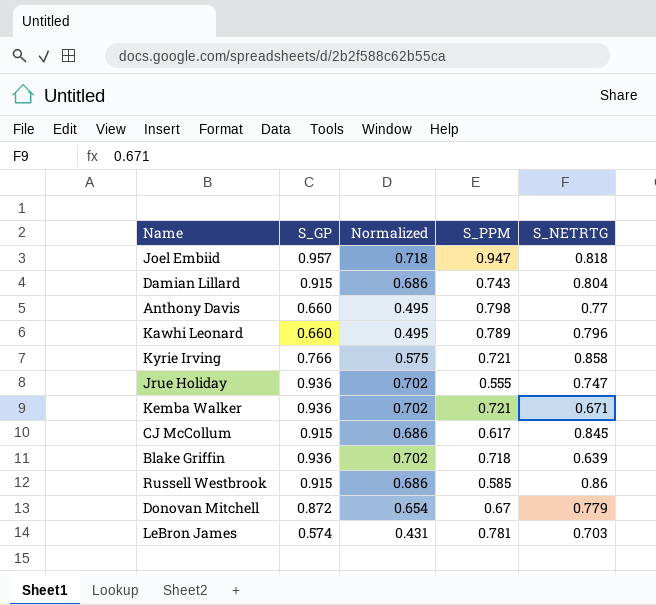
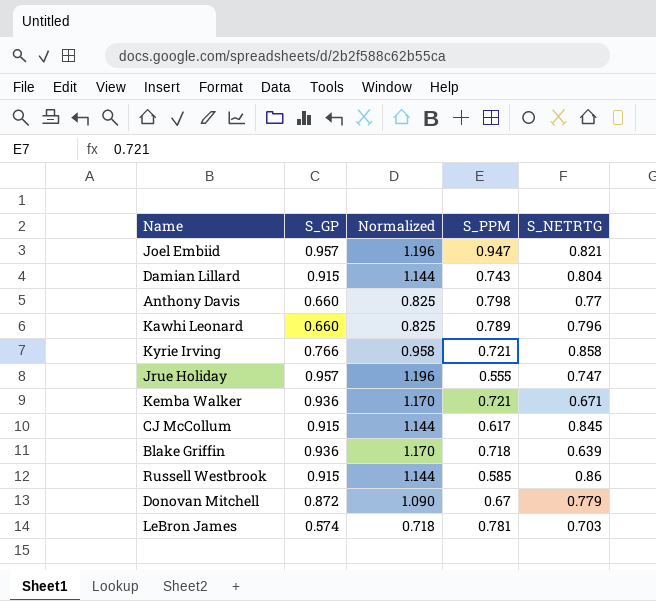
column Normalized | formula: [S_GP] * 0.75 -> [S_GP] * 1.25
Joel Embiid | S_NETRTG: 0.818 -> 0.821
Jrue Holiday | S_GP: 0.936 -> 0.957

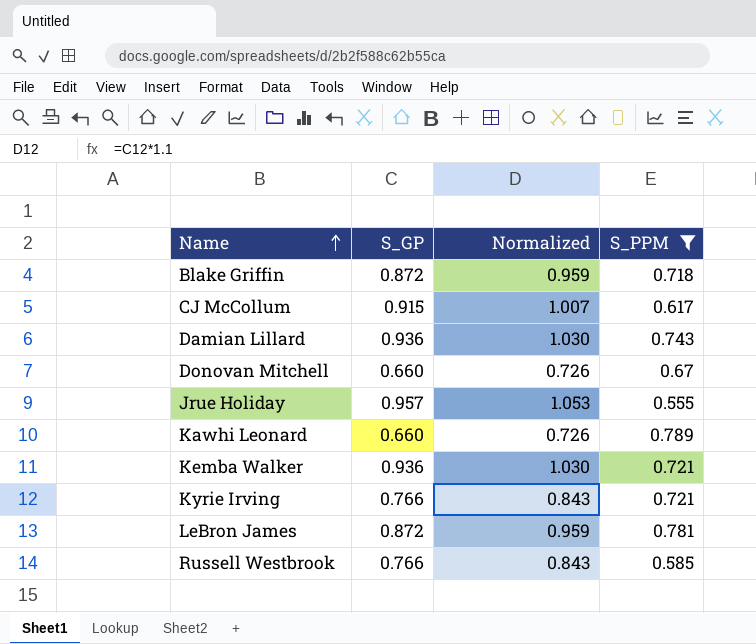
filter: none -> S_PPM <= 0.789
row order: none -> Name ascending
column S_NETRTG | position: 5 -> none
column Normalized | formula: [S_GP] * 1.25 -> [S_GP] * 1.1
Blake Griffin | S_GP: 0.936 -> 0.872
Damian Lillard | S_GP: 0.915 -> 0.936
Donovan Mitchell | S_GP: 0.872 -> 0.660
LeBron James | S_GP: 0.574 -> 0.872
Russell Westbrook | S_GP: 0.915 -> 0.766

